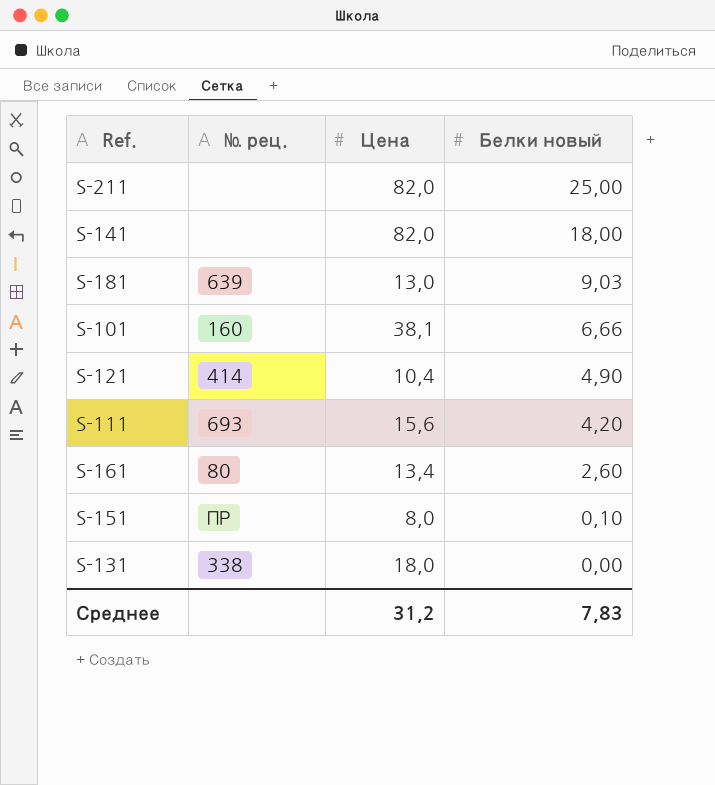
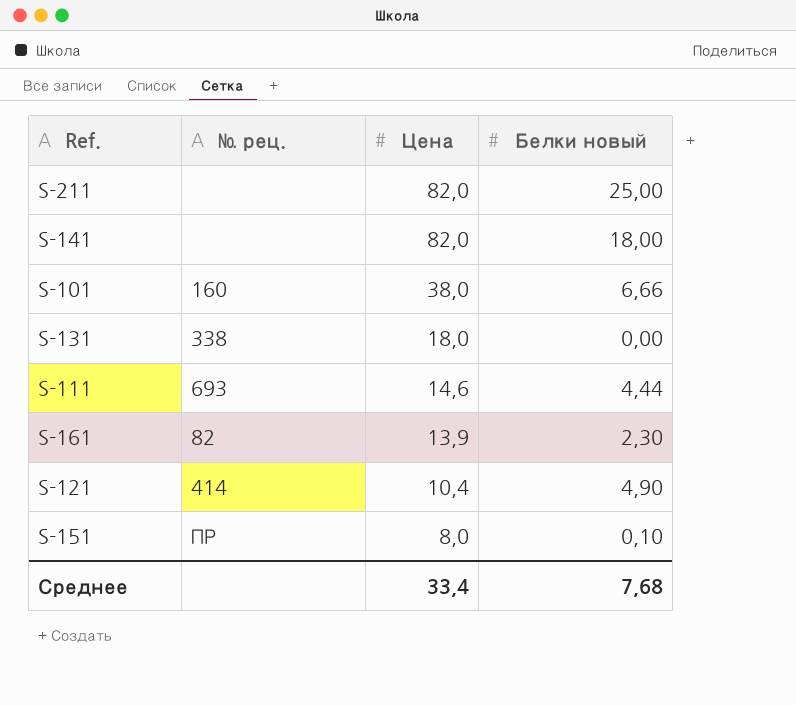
row order: Белки новый descending -> Цена descending
row S-181: 639 | 13,0 | 9,03 -> none
S-101 | Цена: 38,1 -> 38,0
S-111 | Цена: 15,6 -> 14,6
S-111 | Белки новый: 4,20 -> 4,44
S-161 | № рец.: 80 -> 82
S-161 | Цена: 13,4 -> 13,9
S-161 | Белки новый: 2,60 -> 2,30
Среднее | Цена: 31,2 -> 33,4
Среднее | Белки новый: 7,83 -> 7,68

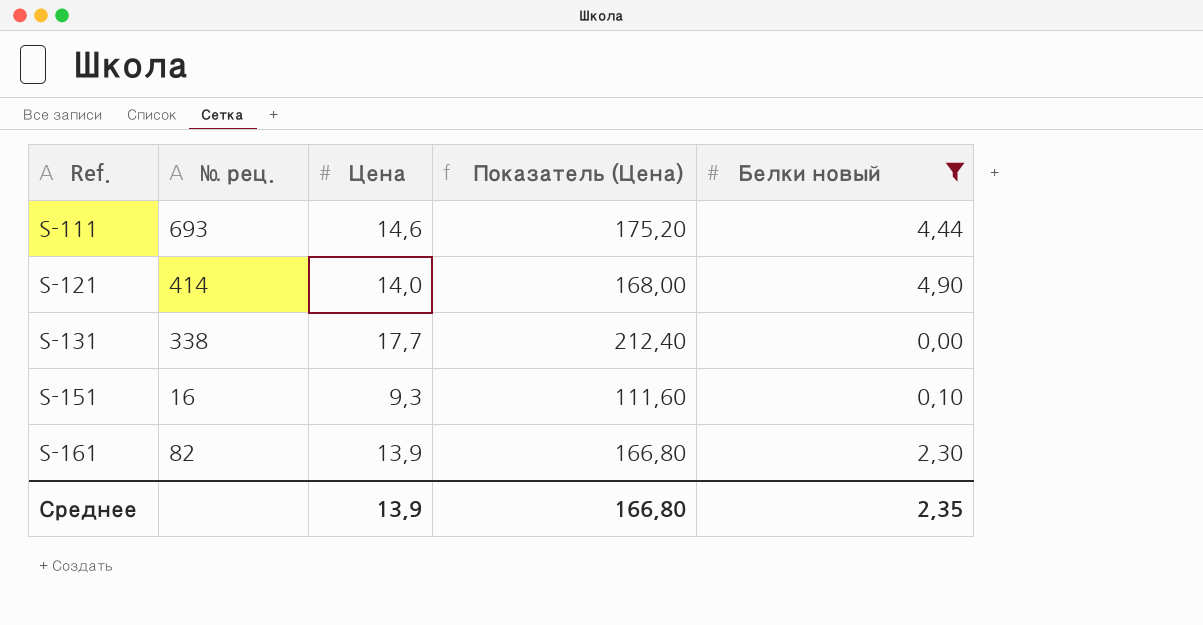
filter: none -> Белки новый <= 4,90
row order: Цена descending -> Ref. ascending
column Показатель (Цена) | formula: none -> [Цена] * 12
S-121 | Цена: 10,4 -> 14,0
S-131 | Цена: 18,0 -> 17,7
S-151 | № рец.: ПР -> 16
S-151 | Цена: 8,0 -> 9,3
Среднее | Цена: 33,4 -> 13,9
Среднее | Белки новый: 7,68 -> 2,35

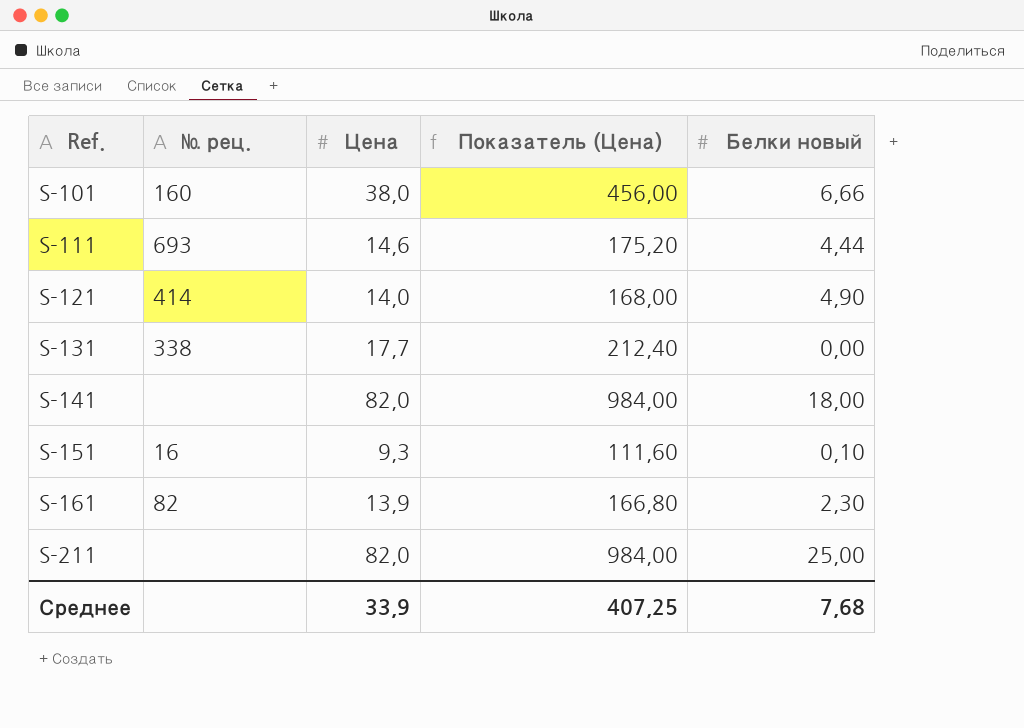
filter: Белки новый <= 4,90 -> none
Среднее | Цена: 13,9 -> 33,9
Среднее | Показатель (Цена): 166,80 -> 407,25
Среднее | Белки новый: 2,35 -> 7,68

